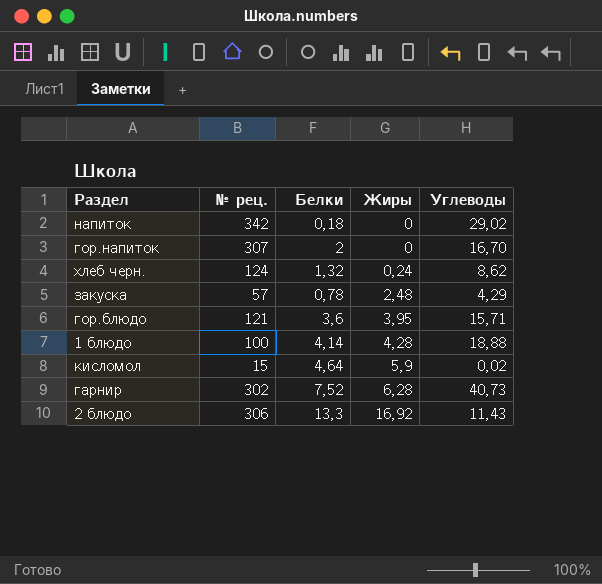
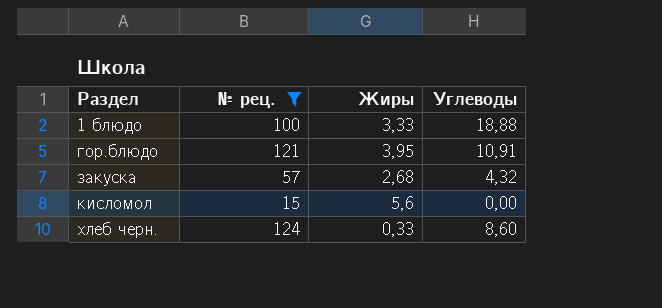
filter: none -> № рец. <= 124
row order: Жиры ascending -> Раздел ascending
column Белки | position: 3 -> none
1 блюдо | Жиры: 4,28 -> 3,33
гор.блюдо | Углеводы: 15,71 -> 10,91
закуска | Жиры: 2,48 -> 2,68
закуска | Углеводы: 4,29 -> 4,32
кисломол | Жиры: 5,9 -> 5,6
кисломол | Углеводы: 0,02 -> 0,00
хлеб черн. | Жиры: 0,24 -> 0,33
хлеб черн. | Углеводы: 8,62 -> 8,60

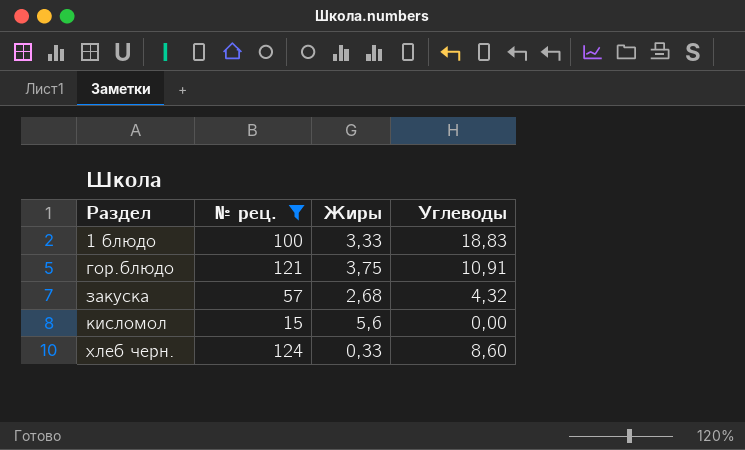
1 блюдо | Углеводы: 18,88 -> 18,83
гор.блюдо | Жиры: 3,95 -> 3,75

